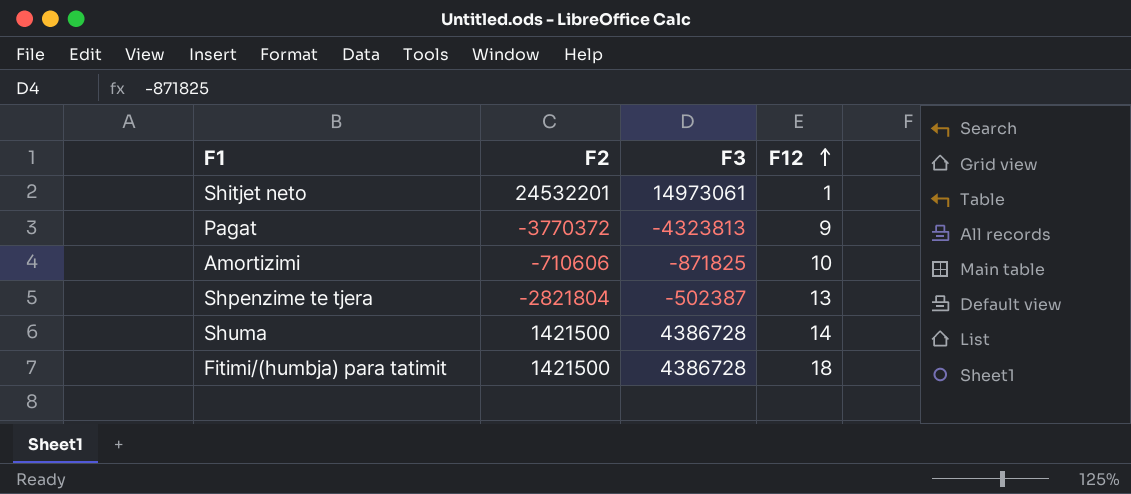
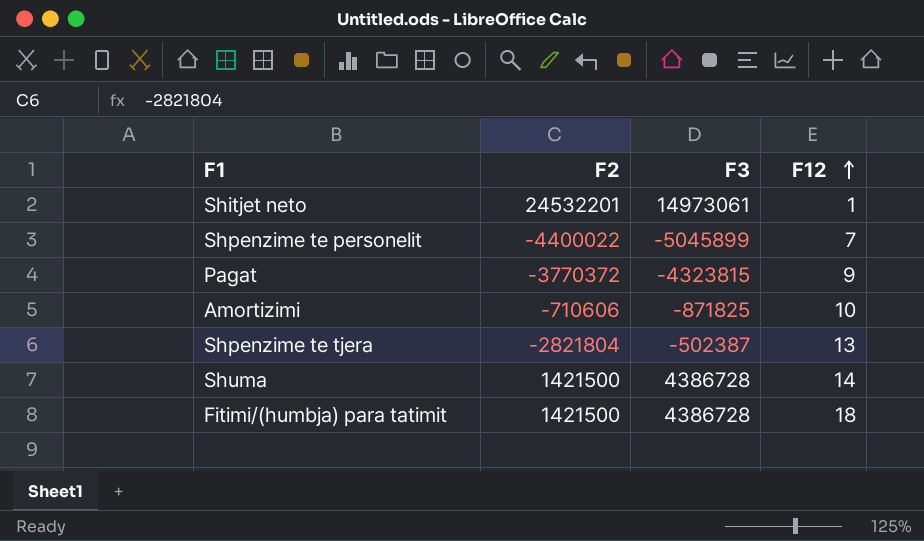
row Shpenzime te personelit: none -> -4400022 | -5045899 | 7
Pagat | F3: -4323813 -> -4323815

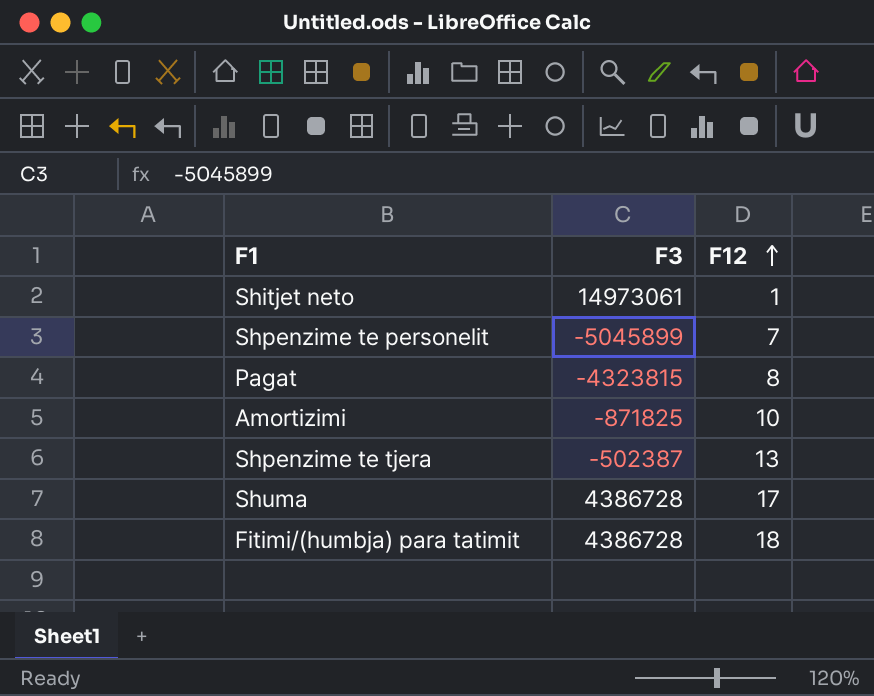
column F2 | position: 2 -> none
Pagat | F12: 9 -> 8
Shuma | F12: 14 -> 17

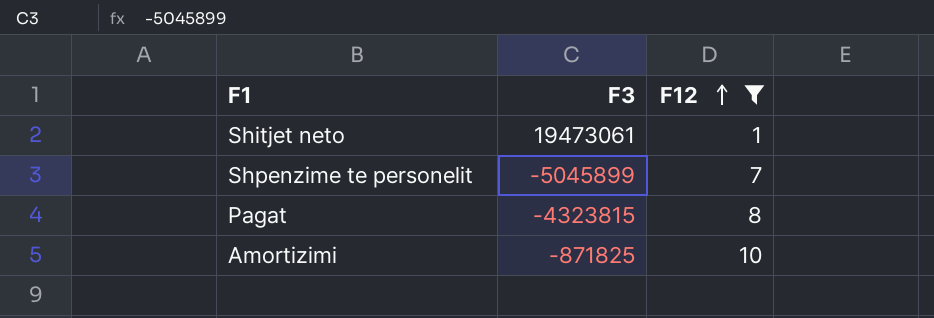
filter: none -> F12 <= 10
Shitjet neto | F3: 14973061 -> 19473061

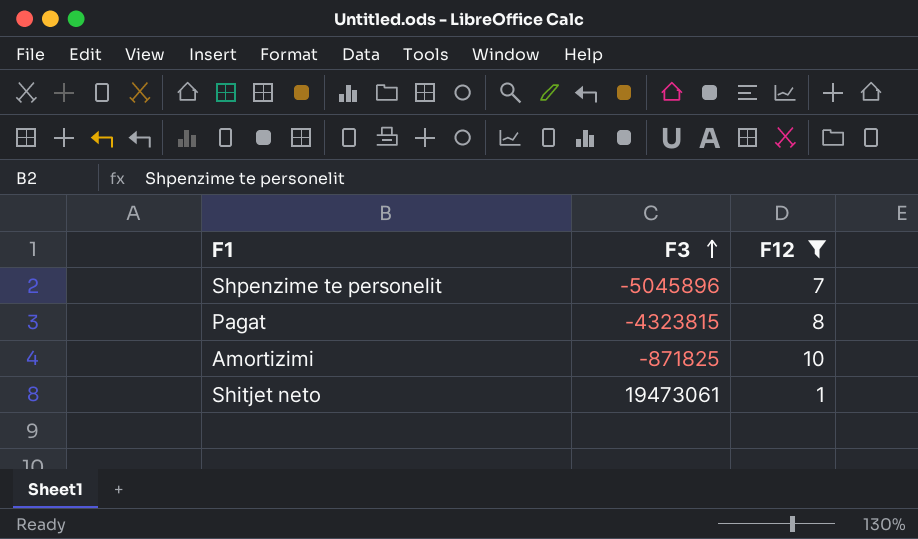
row order: F12 ascending -> F3 ascending
Shpenzime te personelit | F3: -5045899 -> -5045896

